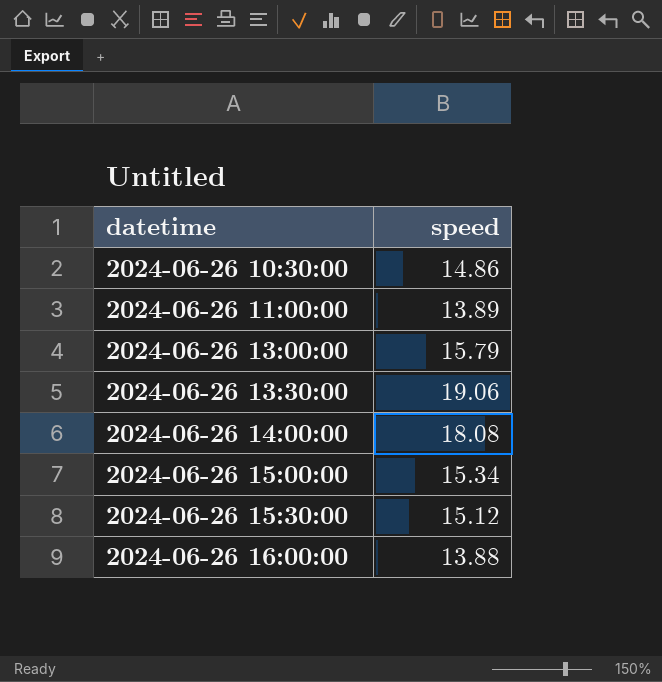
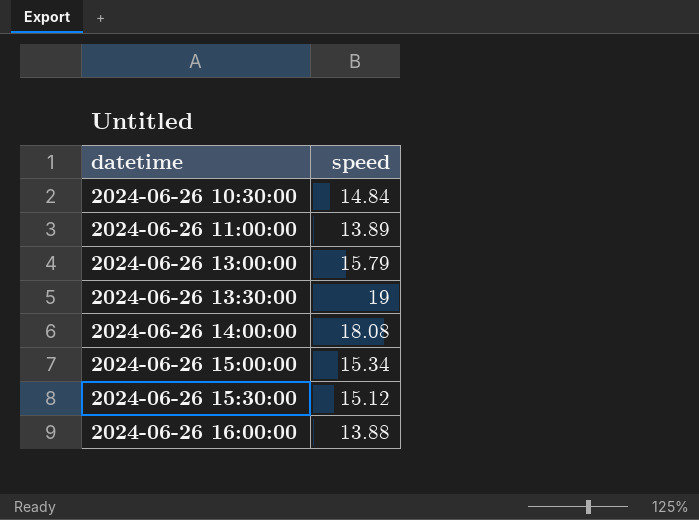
2024-06-26 10:30:00 | speed: 14.86 -> 14.84
2024-06-26 13:30:00 | speed: 19.06 -> 19

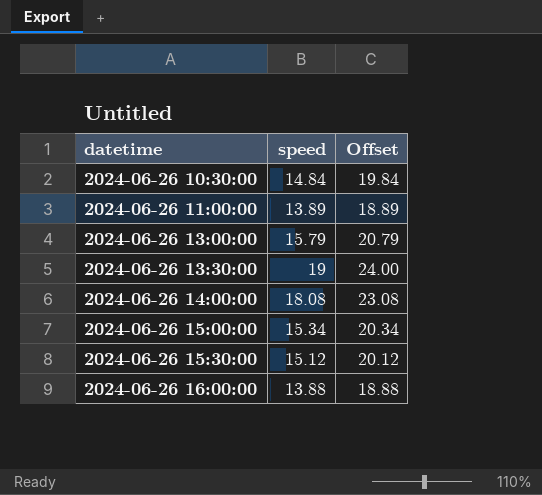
column Offset | formula: none -> [speed] + 5

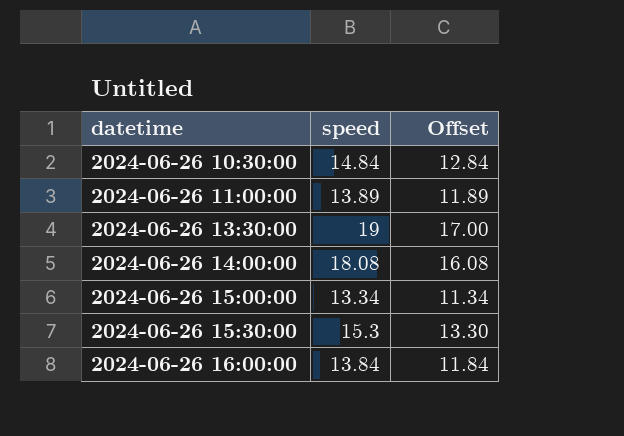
column Offset | formula: [speed] + 5 -> [speed] - 2
row 2024-06-26 13:00:00: 15.79 | 20.79 -> none
2024-06-26 15:00:00 | speed: 15.34 -> 13.34
2024-06-26 15:30:00 | speed: 15.12 -> 15.3
2024-06-26 16:00:00 | speed: 13.88 -> 13.84

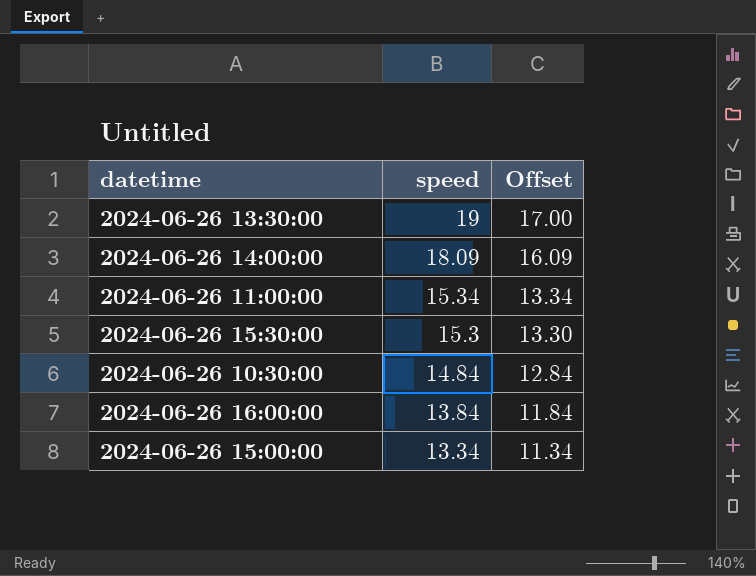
row order: datetime ascending -> speed descending
2024-06-26 14:00:00 | speed: 18.08 -> 18.09
2024-06-26 14:00:00 | Offset: 16.08 -> 16.09
2024-06-26 11:00:00 | speed: 13.89 -> 15.34
2024-06-26 11:00:00 | Offset: 11.89 -> 13.34

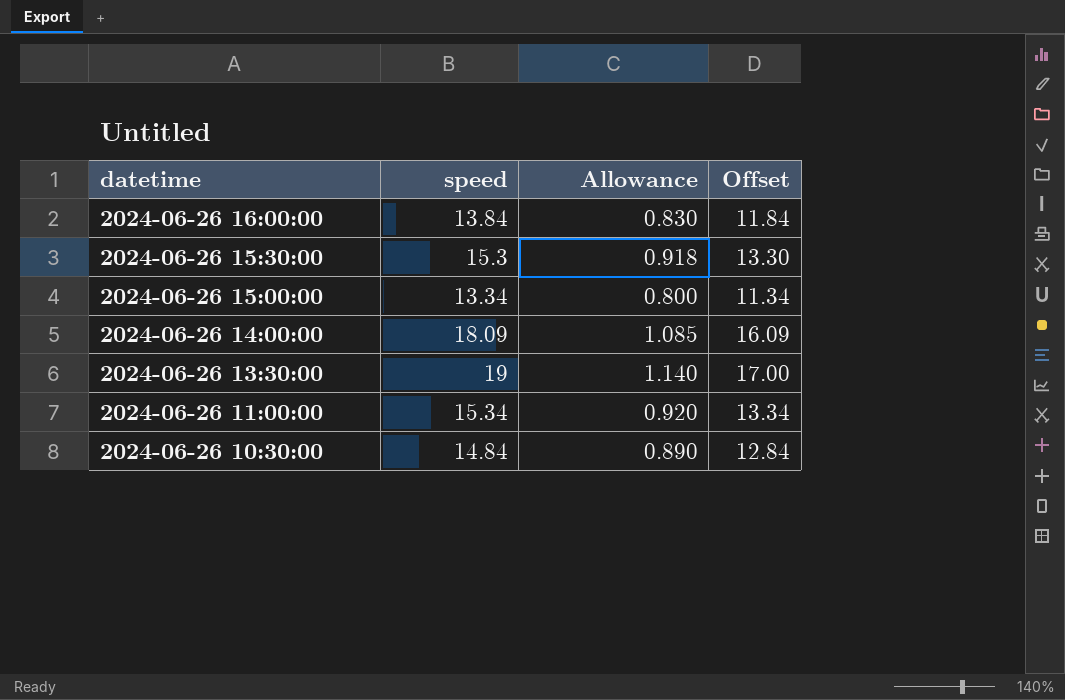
row order: speed descending -> datetime descending
column Allowance | formula: none -> [speed] * 0.06

